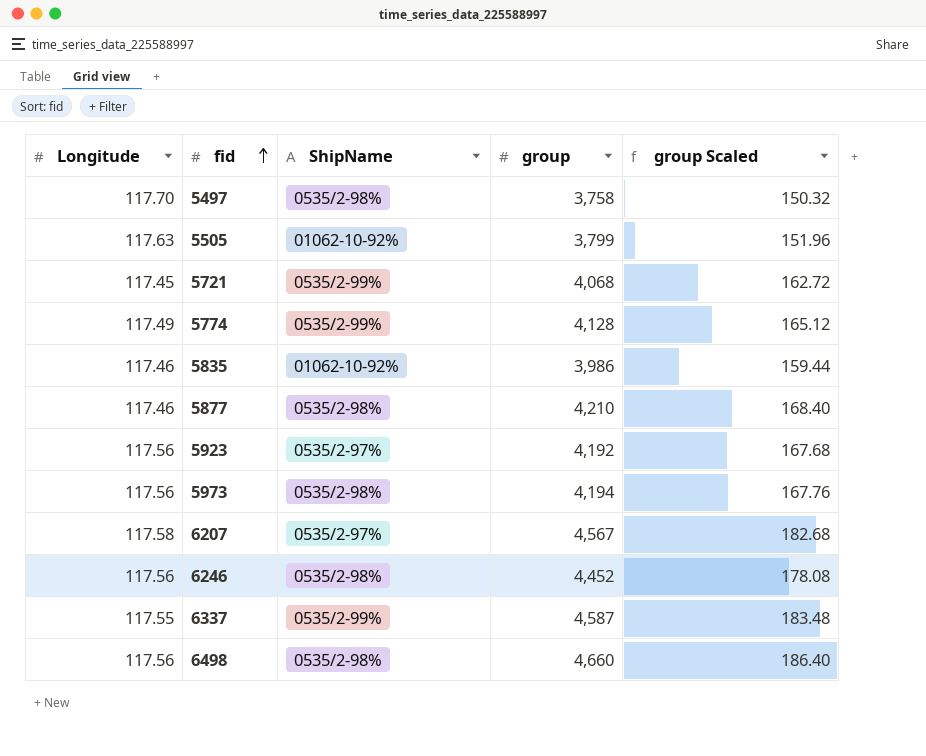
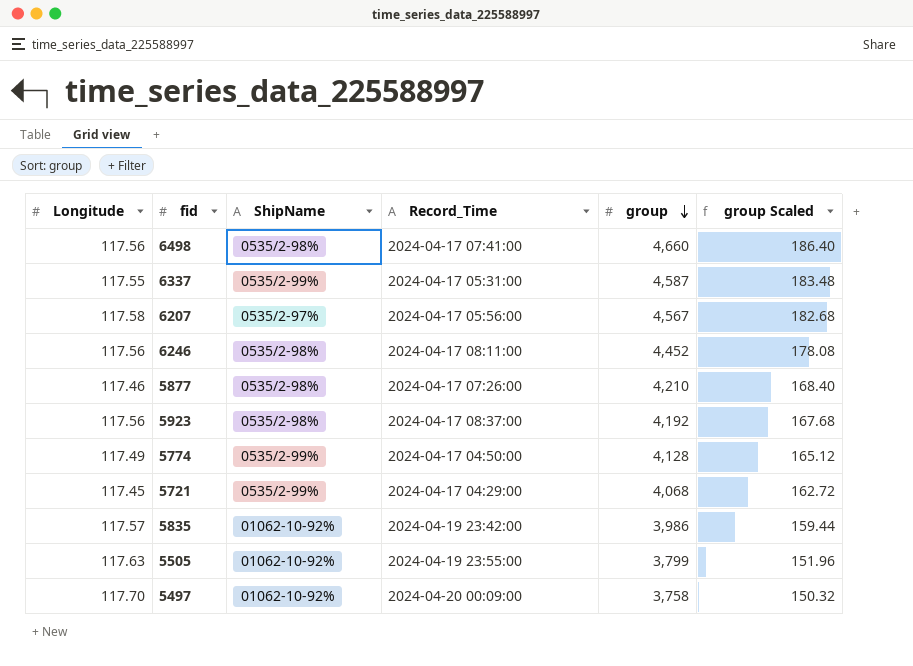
row order: fid ascending -> group descending
column Record_Time | position: none -> 4
row 5973: 117.56 | 0535/2-98% | 4,194 | 167.76 -> none
5923 | ShipName: 0535/2-97% -> 0535/2-98%
5835 | Longitude: 117.46 -> 117.57
5497 | ShipName: 0535/2-98% -> 01062-10-92%

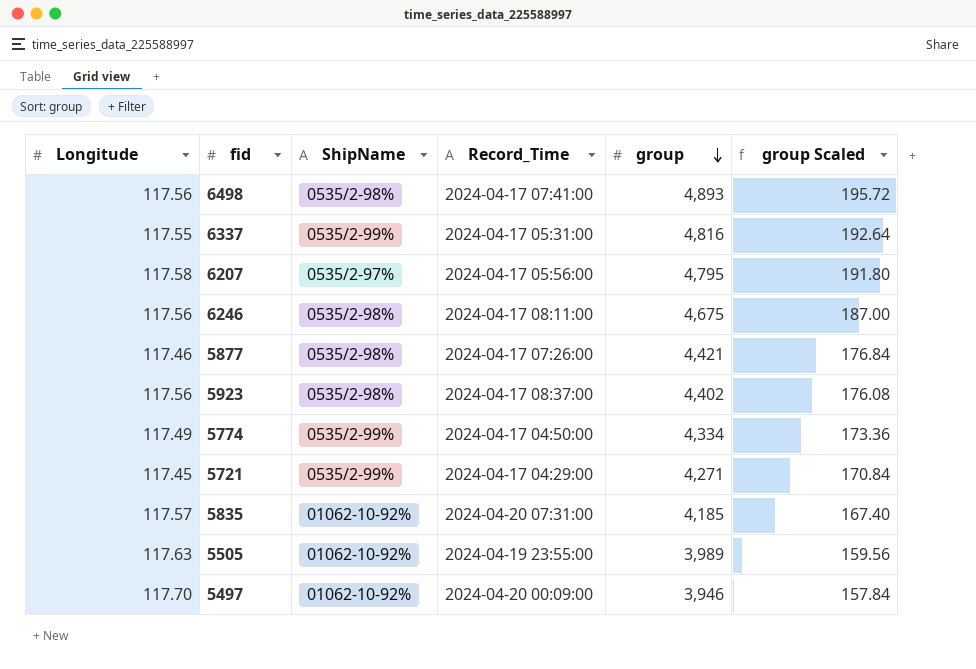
6498 | group: 4,660 -> 4,893
6498 | group Scaled: 186.40 -> 195.72
6337 | group: 4,587 -> 4,816
6337 | group Scaled: 183.48 -> 192.64
6207 | group: 4,567 -> 4,795
6207 | group Scaled: 182.68 -> 191.80
6246 | group: 4,452 -> 4,675
6246 | group Scaled: 178.08 -> 187.00
5877 | group: 4,210 -> 4,421
5877 | group Scaled: 168.40 -> 176.84
5923 | group: 4,192 -> 4,402
5923 | group Scaled: 167.68 -> 176.08
5774 | group: 4,128 -> 4,334
5774 | group Scaled: 165.12 -> 173.36
5721 | group: 4,068 -> 4,271
5721 | group Scaled: 162.72 -> 170.84
5835 | Record_Time: 2024-04-19 23:42:00 -> 2024-04-20 07:31:00
5835 | group: 3,986 -> 4,185
5835 | group Scaled: 159.44 -> 167.40
5505 | group: 3,799 -> 3,989
5505 | group Scaled: 151.96 -> 159.56
5497 | group: 3,758 -> 3,946
5497 | group Scaled: 150.32 -> 157.84

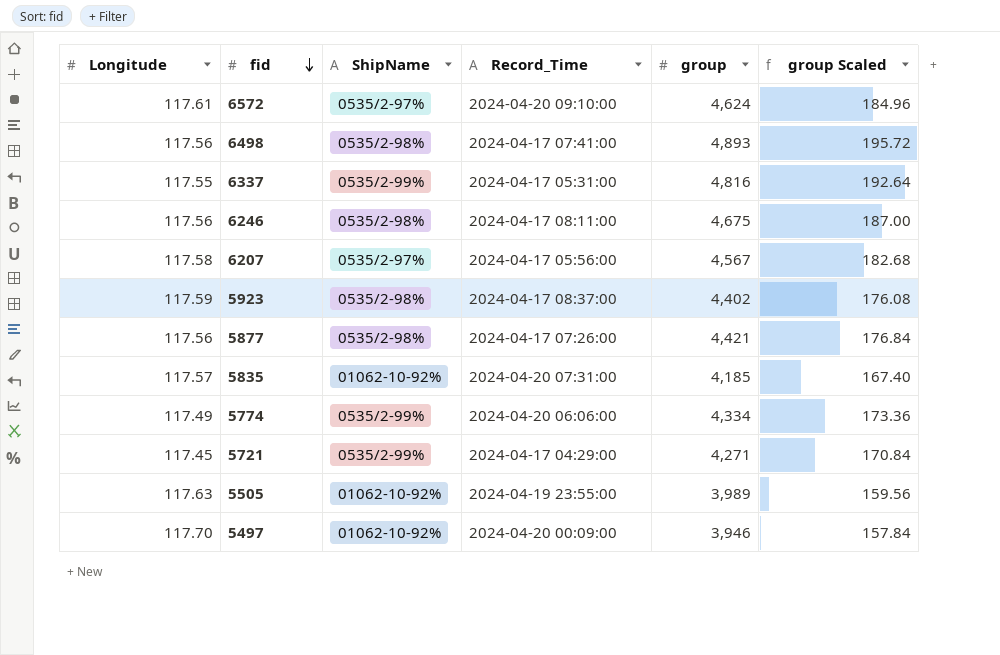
row order: group descending -> fid descending
row 6572: none -> 117.61 | 0535/2-97% | 2024-04-20 09:10:00 | 4,624 | 184.96
6207 | group: 4,795 -> 4,567
6207 | group Scaled: 191.80 -> 182.68
5923 | Longitude: 117.56 -> 117.59
5877 | Longitude: 117.46 -> 117.56
5774 | Record_Time: 2024-04-17 04:50:00 -> 2024-04-20 06:06:00

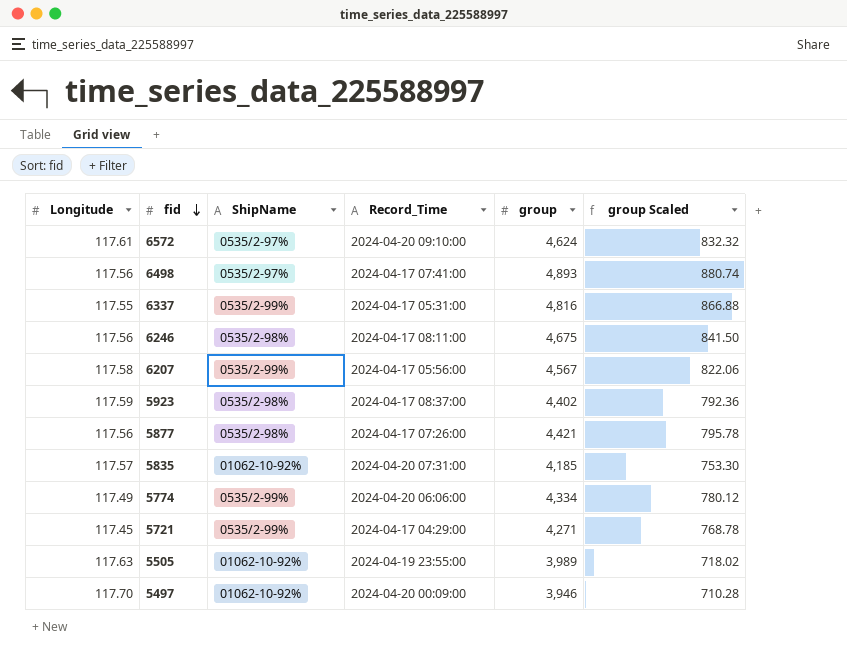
column group Scaled | formula: [group] * 0.04 -> [group] * 0.18
6498 | ShipName: 0535/2-98% -> 0535/2-97%
6207 | ShipName: 0535/2-97% -> 0535/2-99%

